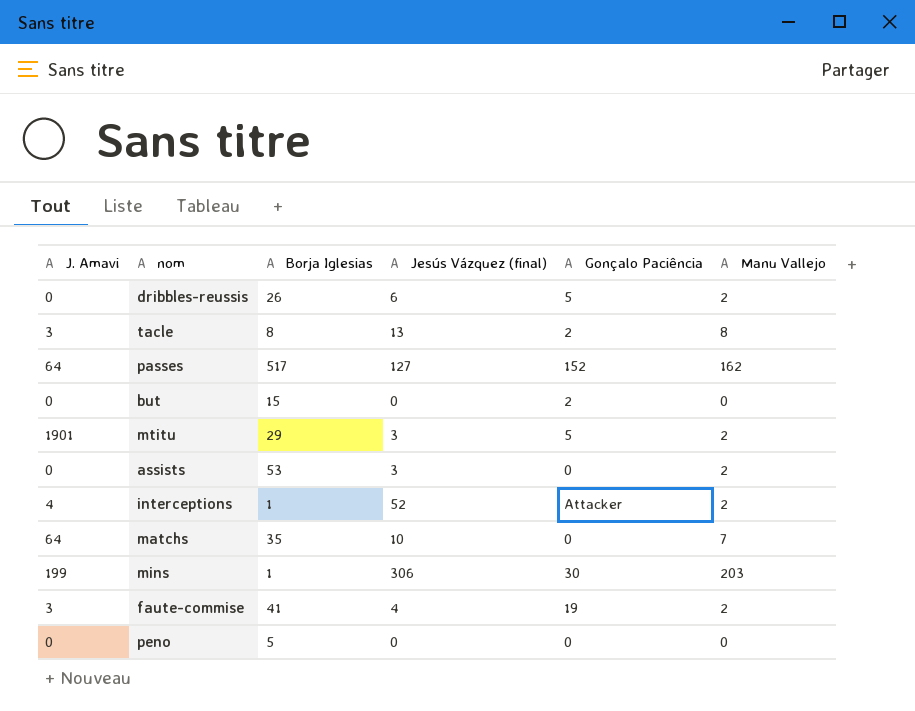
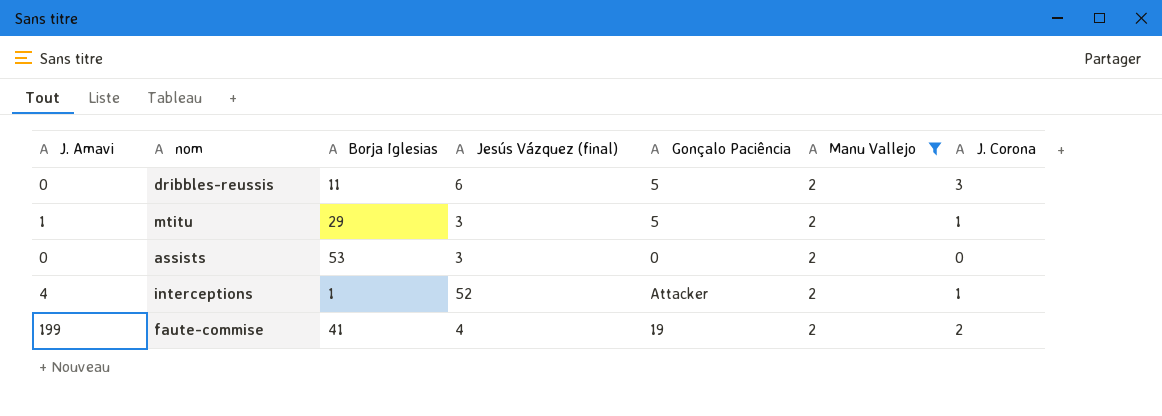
filter: none -> Manu Vallejo = 2
column J. Corona | position: none -> 7
dribbles-reussis | Borja Iglesias: 26 -> 11
mtitu | J. Amavi: 1901 -> 1
faute-commise | J. Amavi: 3 -> 199

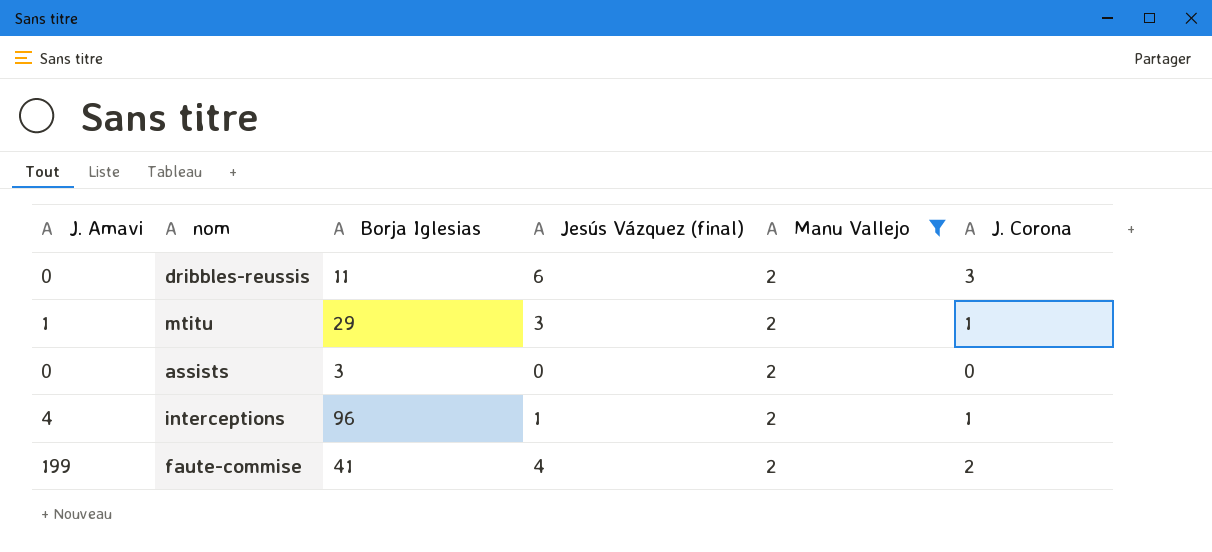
column Gonçalo Paciência | position: 5 -> none
assists | Borja Iglesias: 53 -> 3
assists | Jesús Vázquez (final): 3 -> 0
interceptions | Borja Iglesias: 1 -> 96
interceptions | Jesús Vázquez (final): 52 -> 1

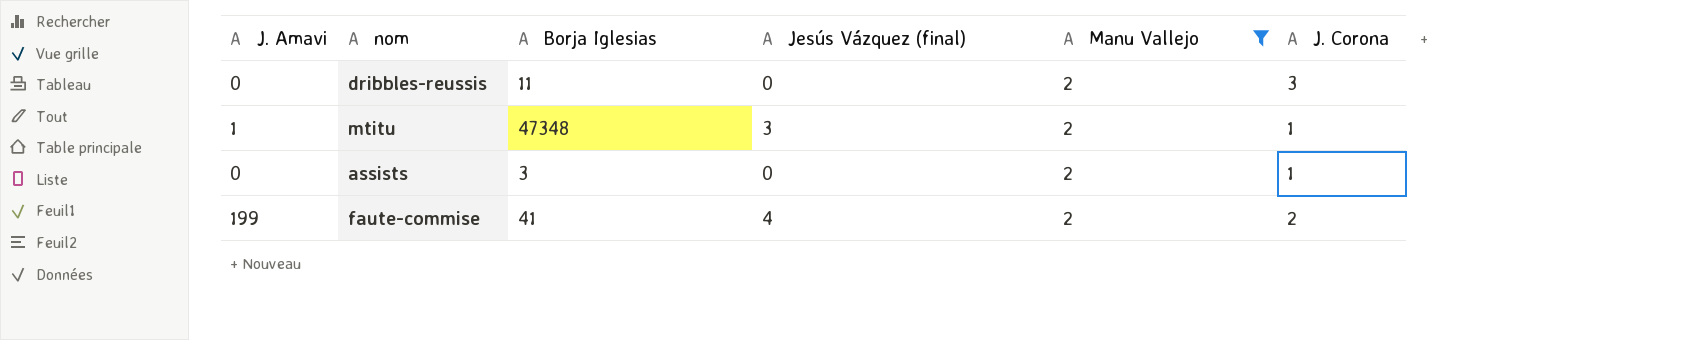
row interceptions: 4 | 96 | 1 | 2 | 1 -> none
dribbles-reussis | Jesús Vázquez (final): 6 -> 0
mtitu | Borja Iglesias: 29 -> 47348
assists | J. Corona: 0 -> 1

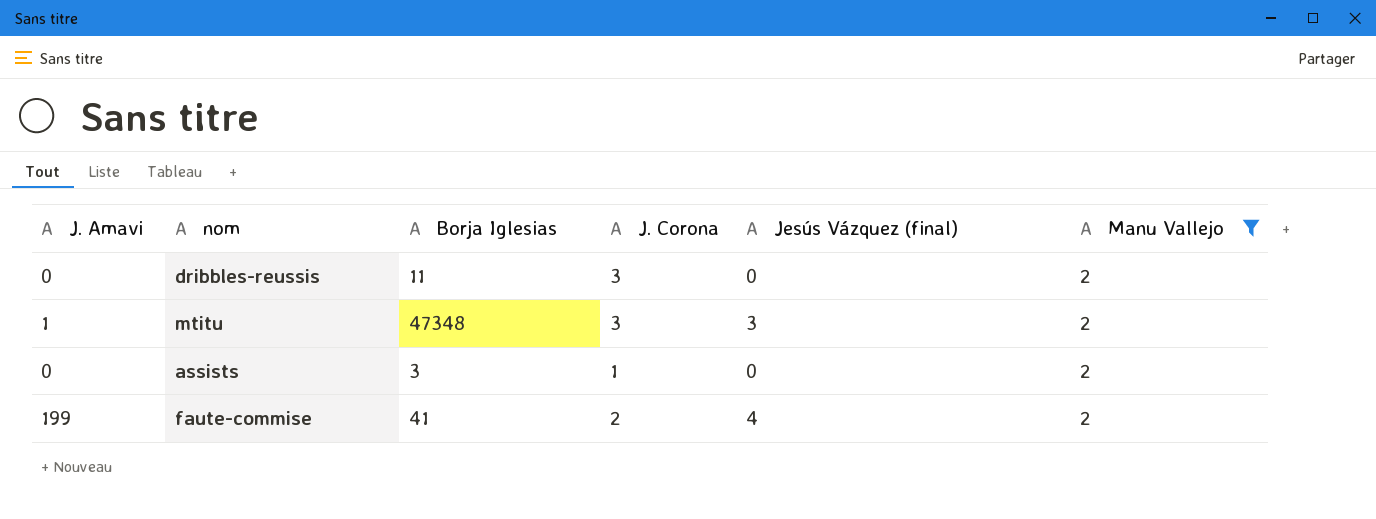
column J. Corona | position: 6 -> 4
mtitu | J. Corona: 1 -> 3

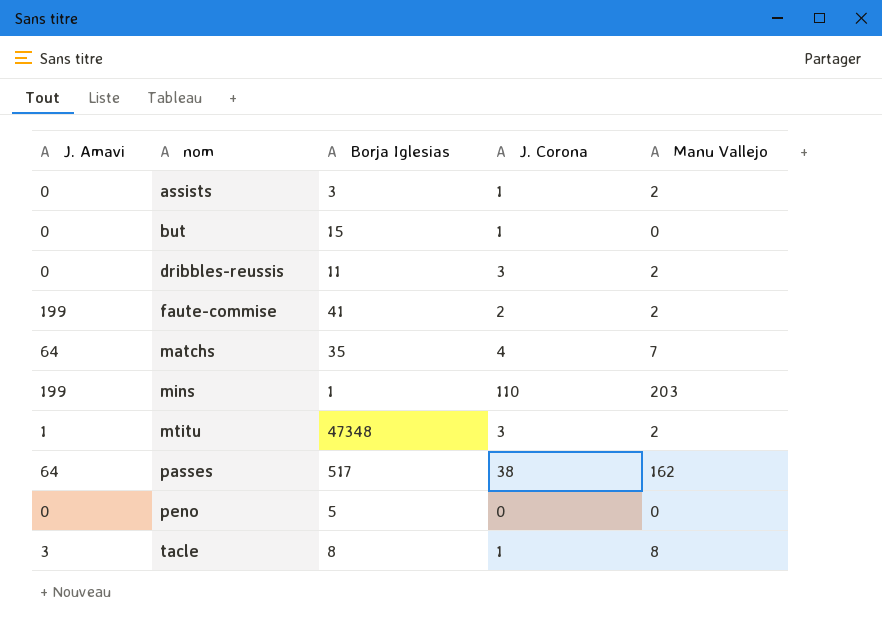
filter: Manu Vallejo = 2 -> none
row order: none -> nom ascending
column Jesús Vázquez (final) | position: 5 -> none

